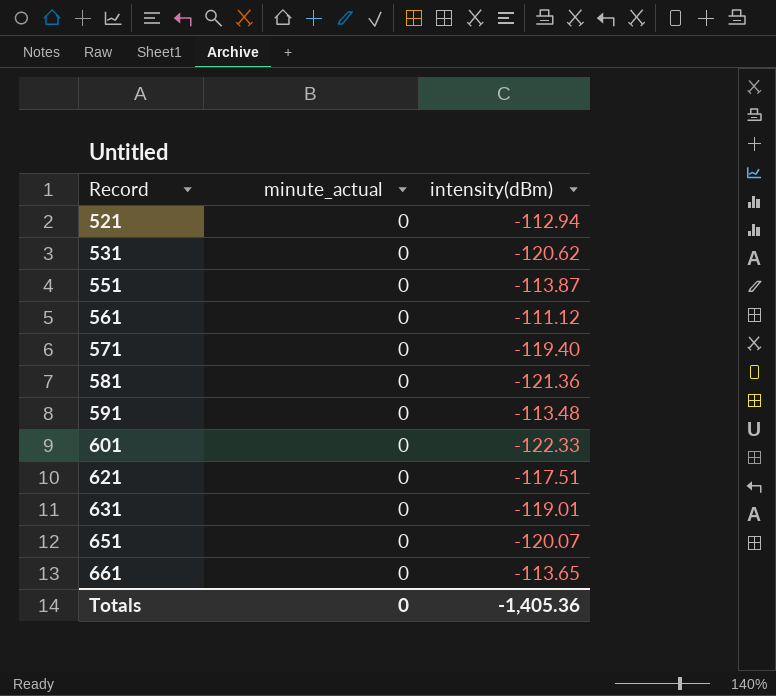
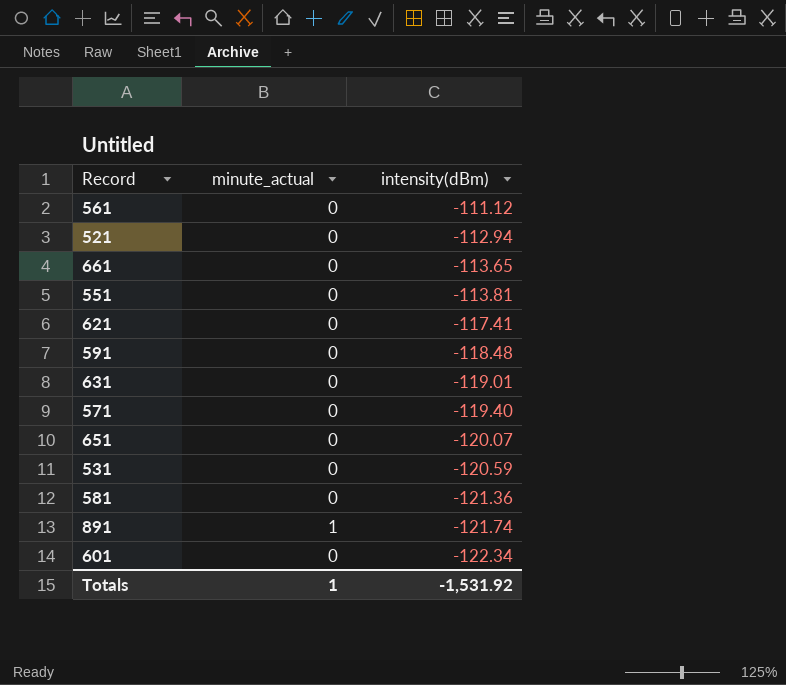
row order: Record ascending -> intensity(dBm) descending
551 | intensity(dBm): -113.87 -> -113.81
621 | intensity(dBm): -117.51 -> -117.41
591 | intensity(dBm): -113.48 -> -118.48
531 | intensity(dBm): -120.62 -> -120.59
row 891: none -> 1 | -121.74
601 | intensity(dBm): -122.33 -> -122.34
Totals | minute_actual: 0 -> 1
Totals | intensity(dBm): -1,405.36 -> -1,531.92

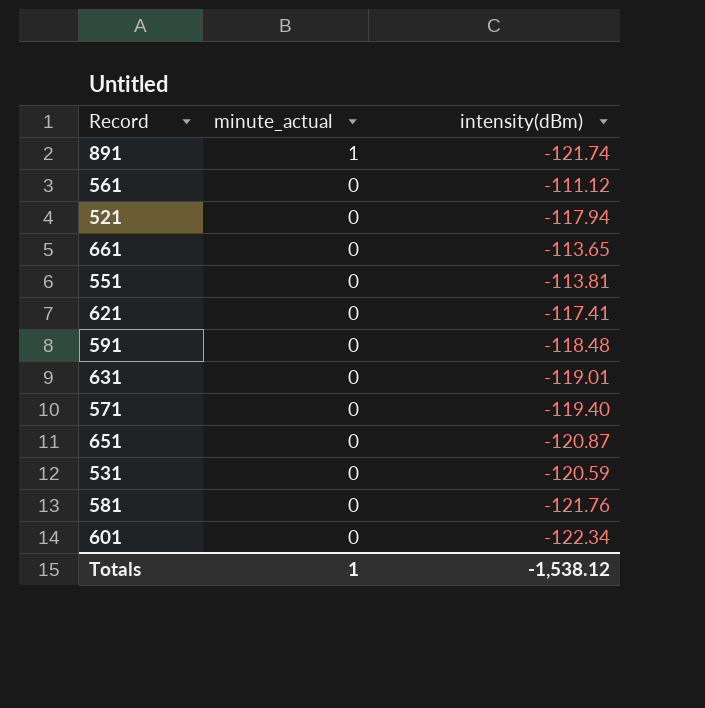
row order: intensity(dBm) descending -> minute_actual descending
521 | intensity(dBm): -112.94 -> -117.94
651 | intensity(dBm): -120.07 -> -120.87
581 | intensity(dBm): -121.36 -> -121.76
Totals | intensity(dBm): -1,531.92 -> -1,538.12

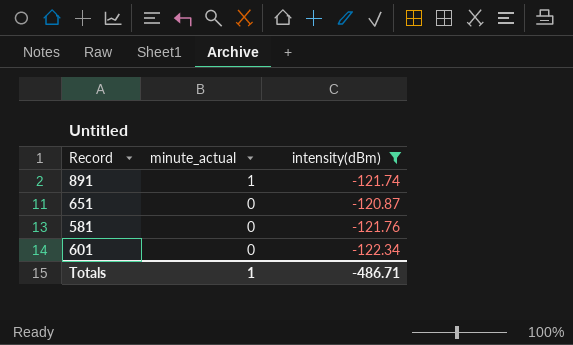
filter: none -> intensity(dBm) <= -120.87
Totals | intensity(dBm): -1,538.12 -> -486.71

